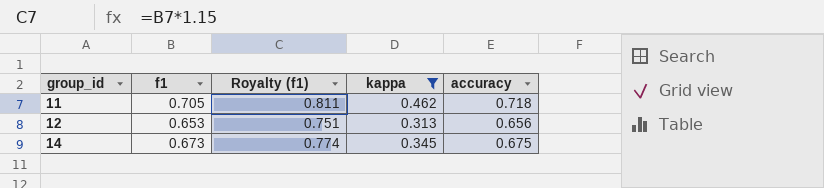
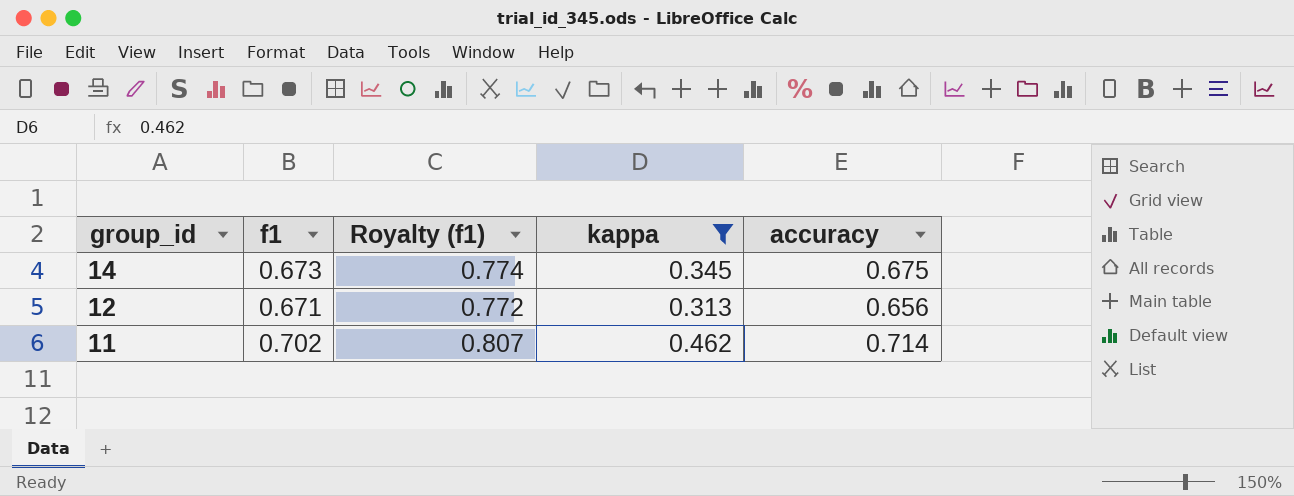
row order: group_id ascending -> group_id descending
12 | f1: 0.653 -> 0.671
12 | Royalty (f1): 0.751 -> 0.772
11 | f1: 0.705 -> 0.702
11 | Royalty (f1): 0.811 -> 0.807
11 | accuracy: 0.718 -> 0.714

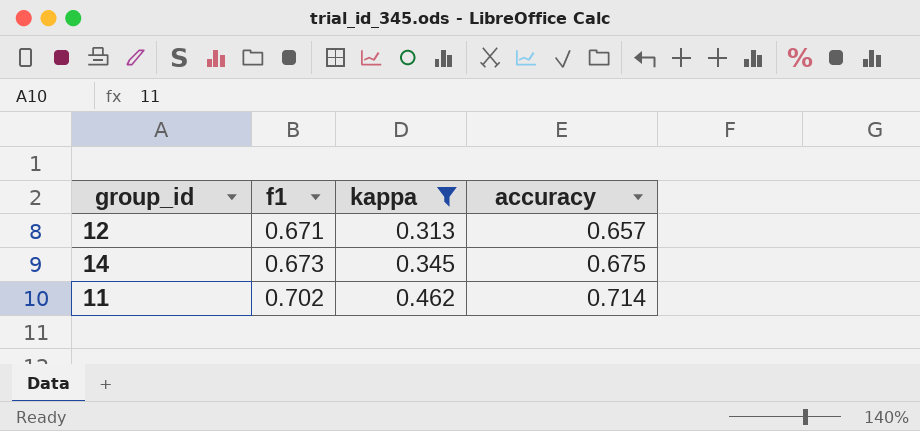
row order: group_id descending -> f1 ascending
column Royalty (f1) | formula: [f1] * 1.15 -> none
12 | accuracy: 0.656 -> 0.657

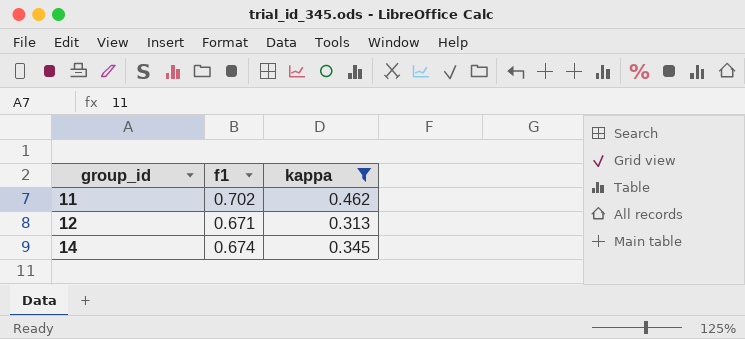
row order: f1 ascending -> group_id ascending
column accuracy | position: 4 -> none
14 | f1: 0.673 -> 0.674

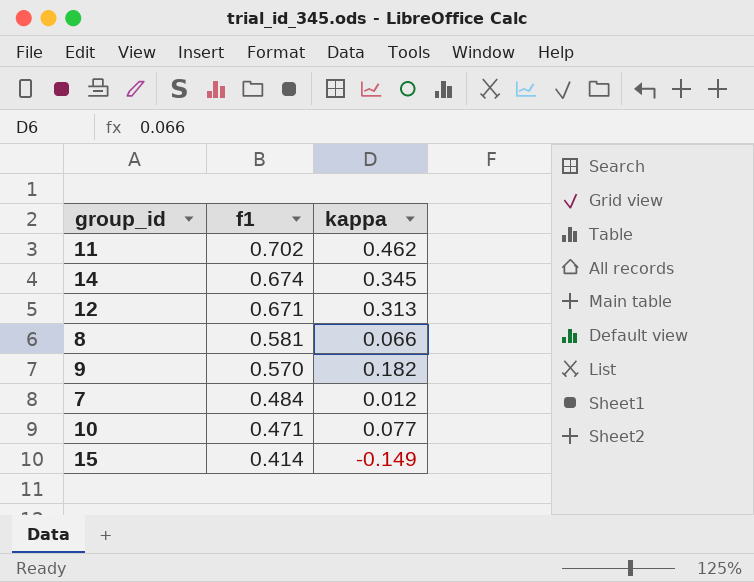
filter: kappa >= 0.313 -> none
row order: group_id ascending -> f1 descending

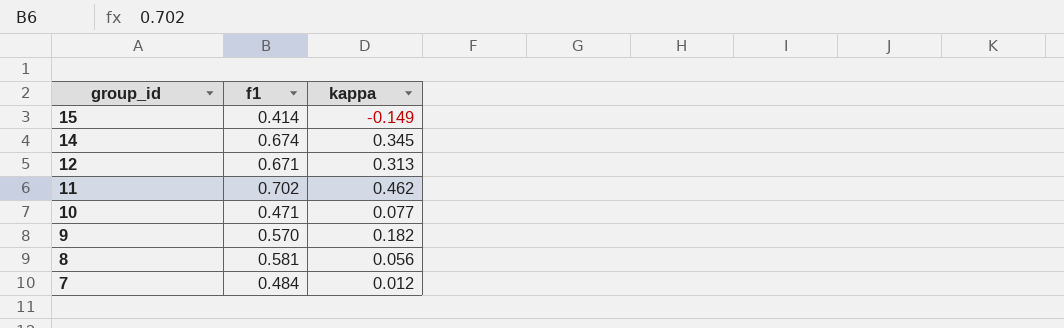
row order: f1 descending -> group_id descending
8 | kappa: 0.066 -> 0.056

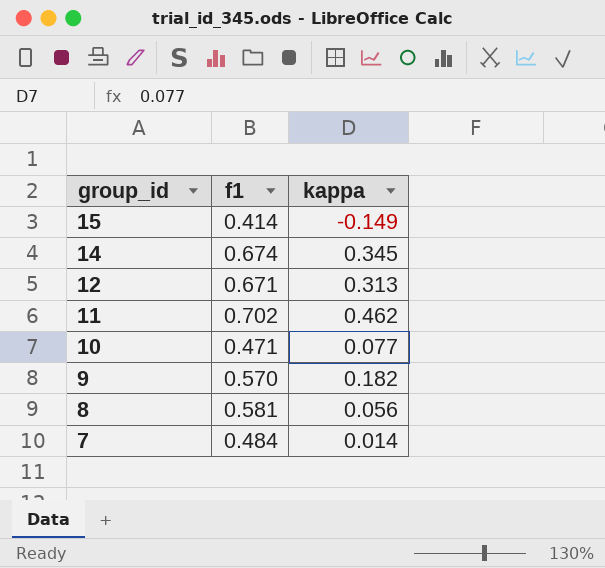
7 | kappa: 0.012 -> 0.014

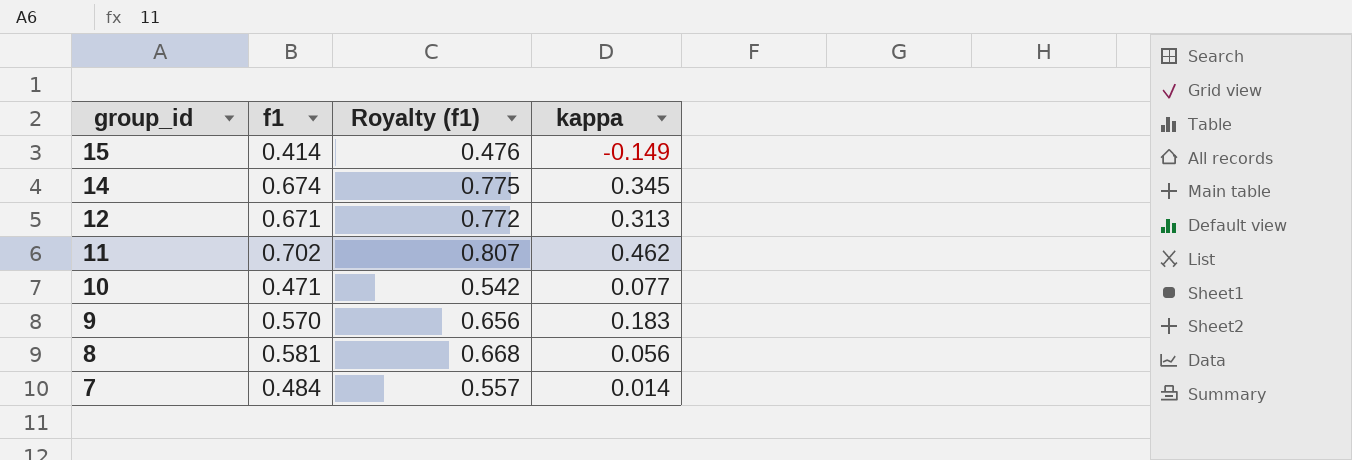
column Royalty (f1) | formula: none -> [f1] * 1.15
9 | kappa: 0.182 -> 0.183

